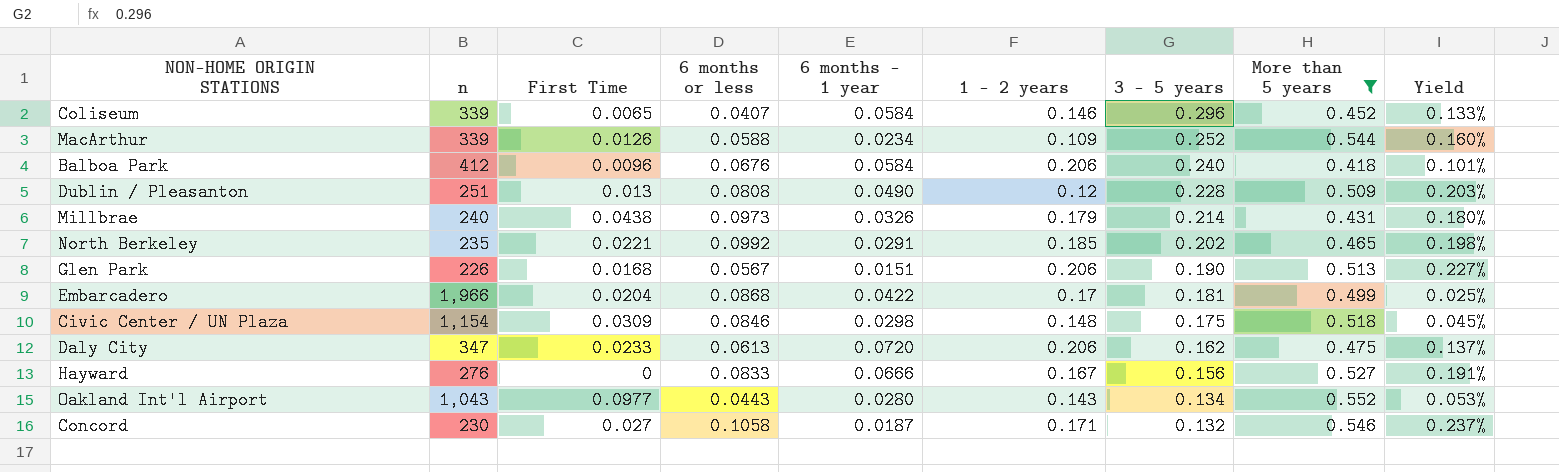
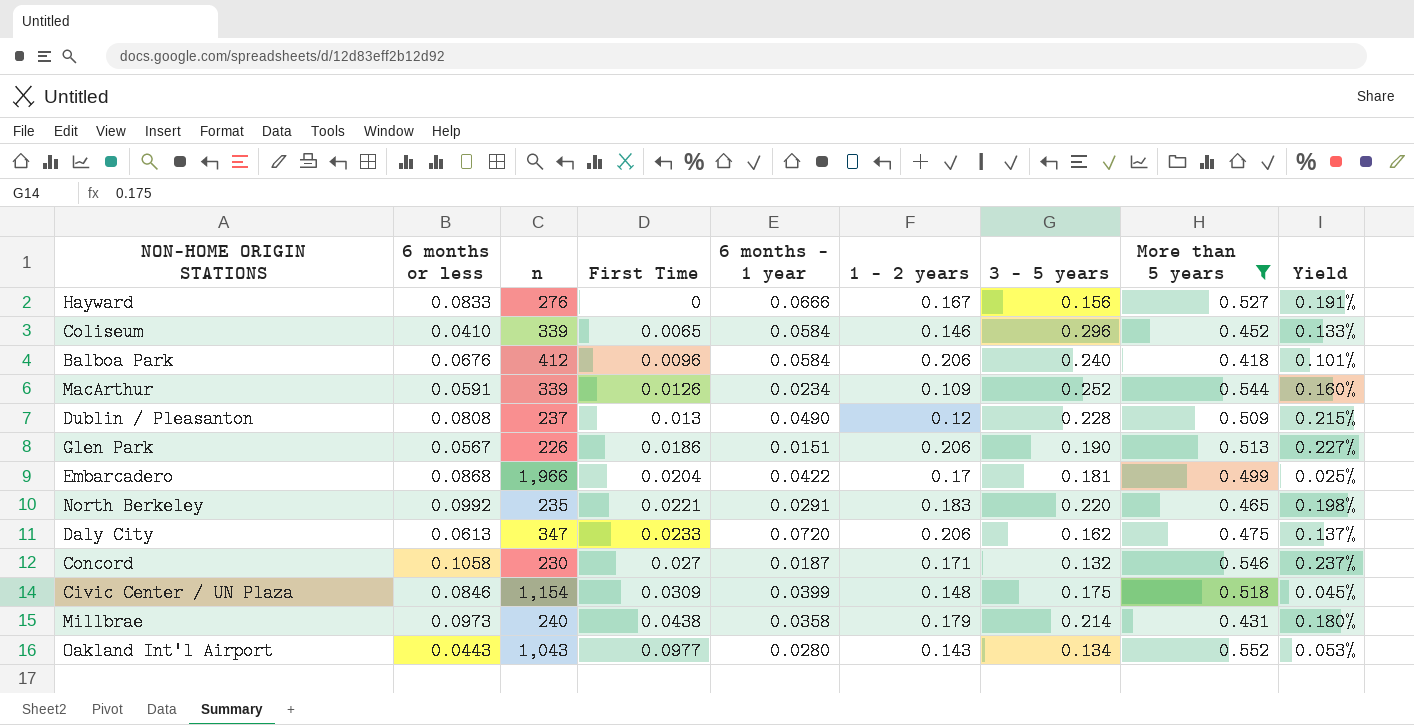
row order: 3 – 5 years descending -> First Time ascending
column 6 months or less | position: 4 -> 2
Coliseum | 6 months or less: 0.0407 -> 0.0410
MacArthur | 6 months or less: 0.0588 -> 0.0591
Dublin / Pleasanton | n: 251 -> 237
Dublin / Pleasanton | Yield: 0.203% -> 0.215%
Glen Park | First Time: 0.0168 -> 0.0186
North Berkeley | 1 – 2 years: 0.185 -> 0.183
North Berkeley | 3 – 5 years: 0.202 -> 0.220
Civic Center / UN Plaza | 6 months – 1 year: 0.0298 -> 0.0399
Millbrae | 6 months – 1 year: 0.0326 -> 0.0358

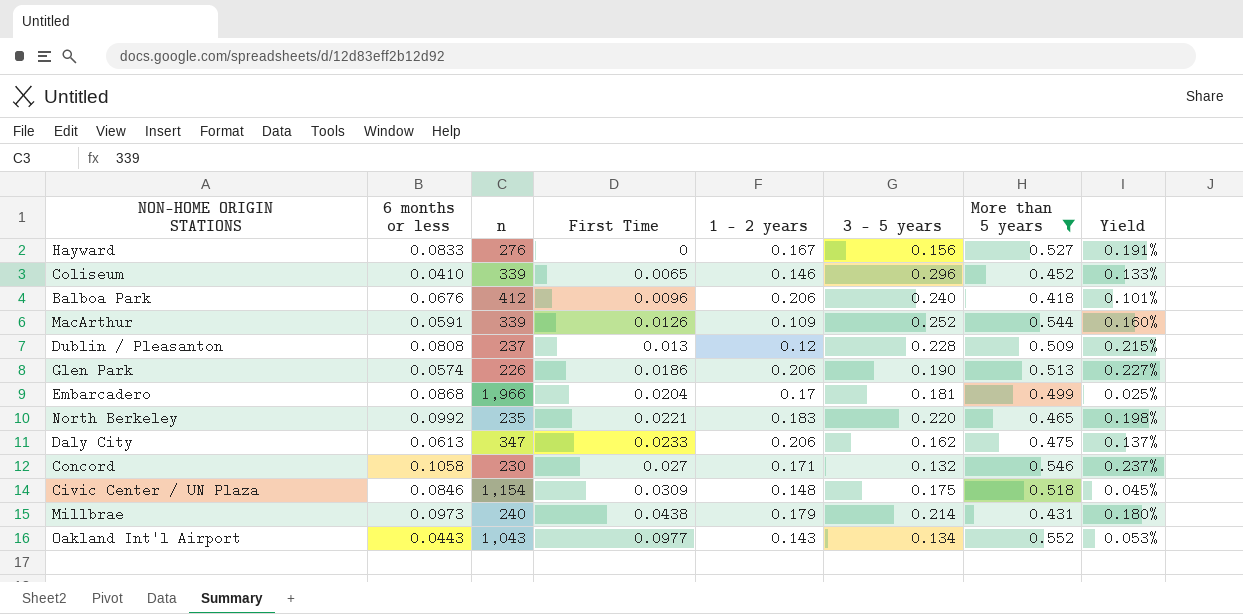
column 6 months – 1 year | position: 5 -> none
Glen Park | 6 months or less: 0.0567 -> 0.0574

